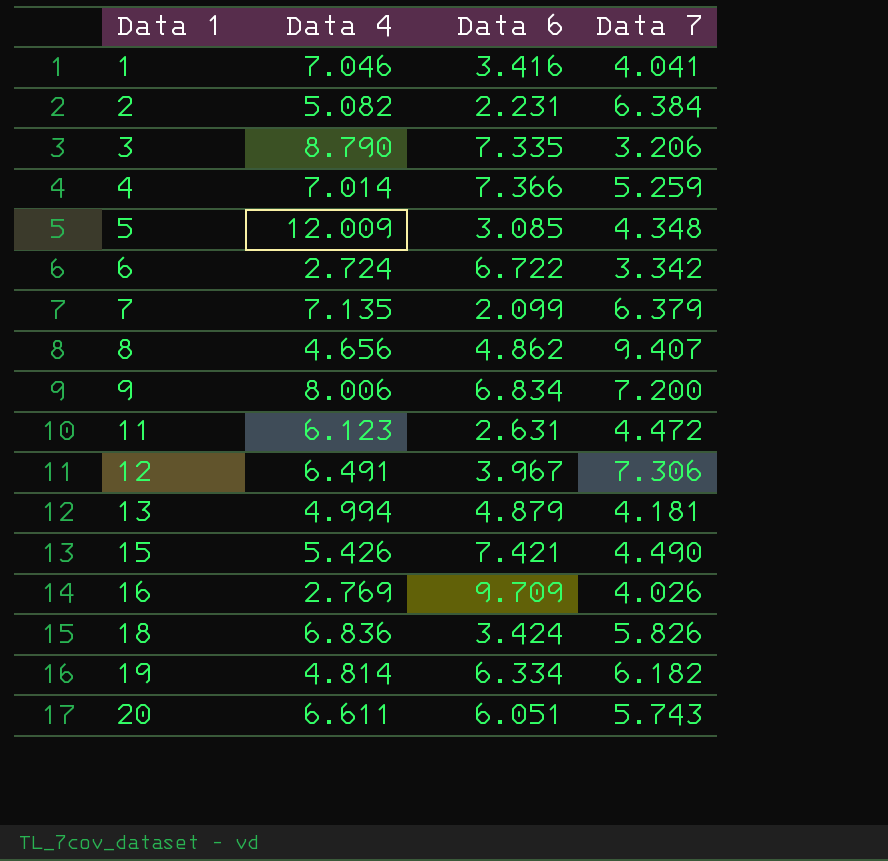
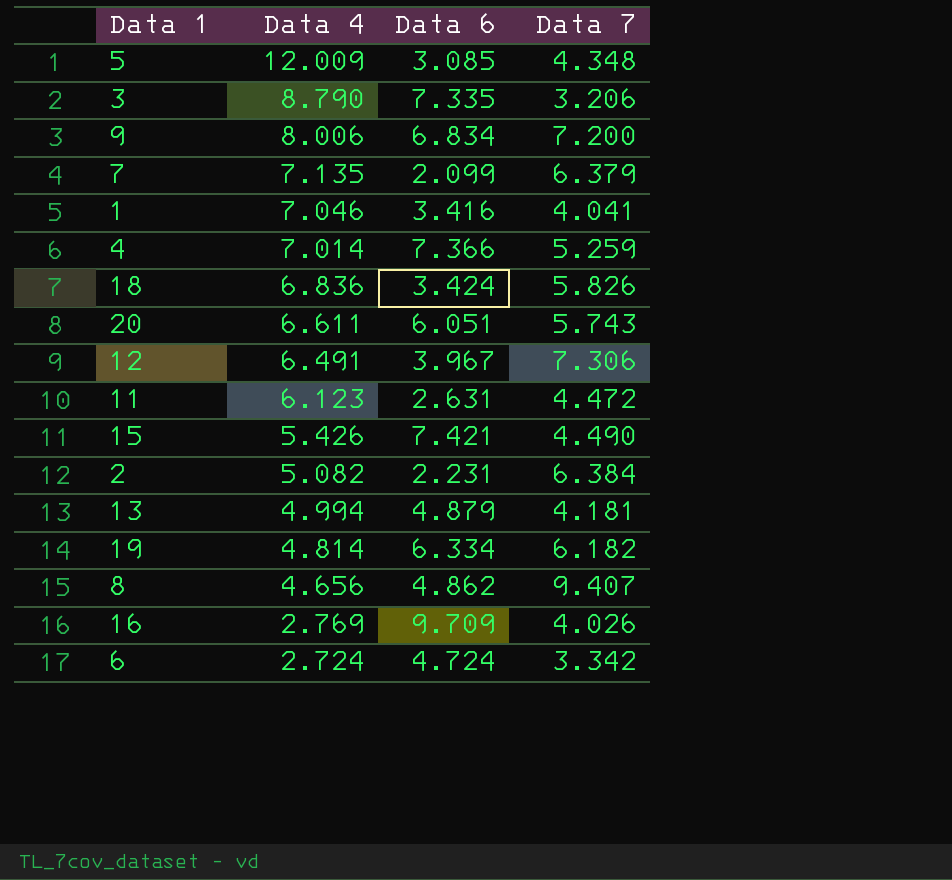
row order: Data 1 ascending -> Data 4 descending
6 | Data 6: 6.722 -> 4.724

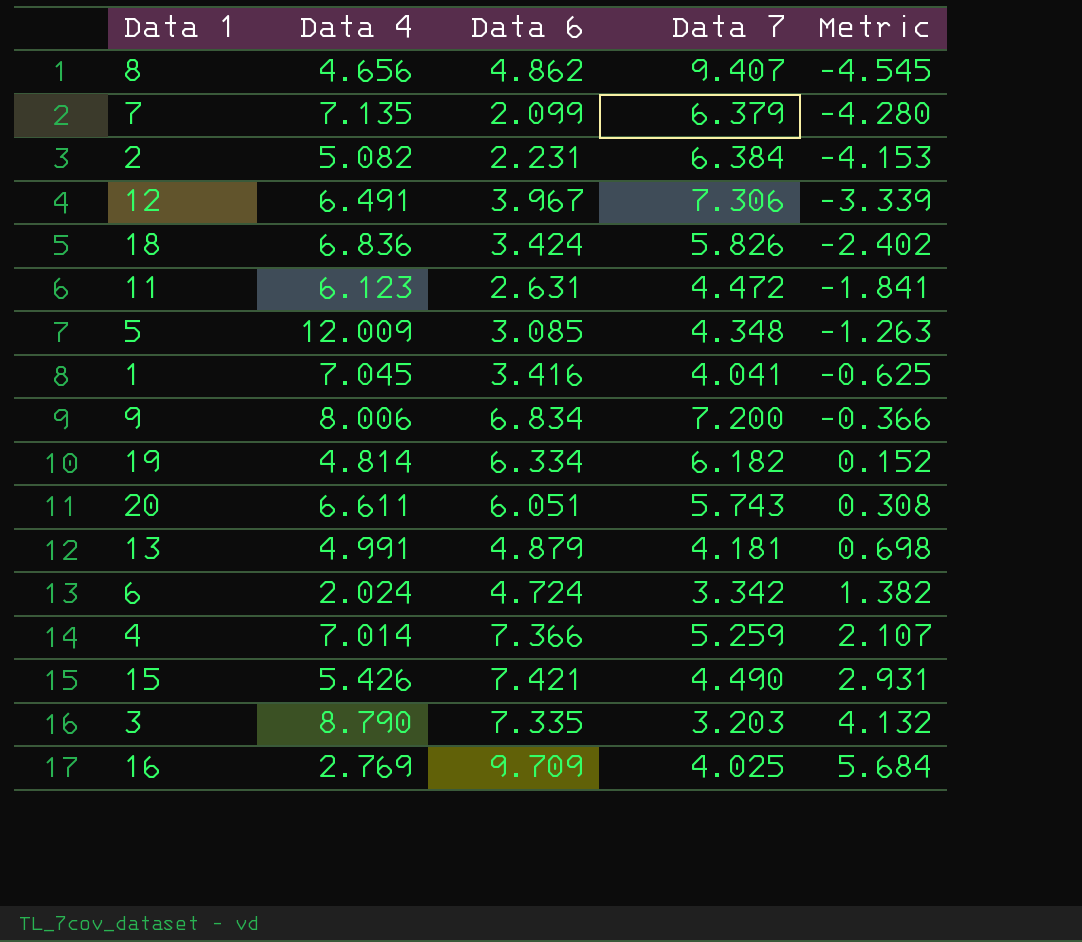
row order: Data 4 descending -> Metric ascending
column Metric | formula: none -> [Data 6] - [Data 7]
1 | Data 4: 7.046 -> 7.045
13 | Data 4: 4.994 -> 4.991
6 | Data 4: 2.724 -> 2.024
3 | Data 7: 3.206 -> 3.203
16 | Data 7: 4.026 -> 4.025

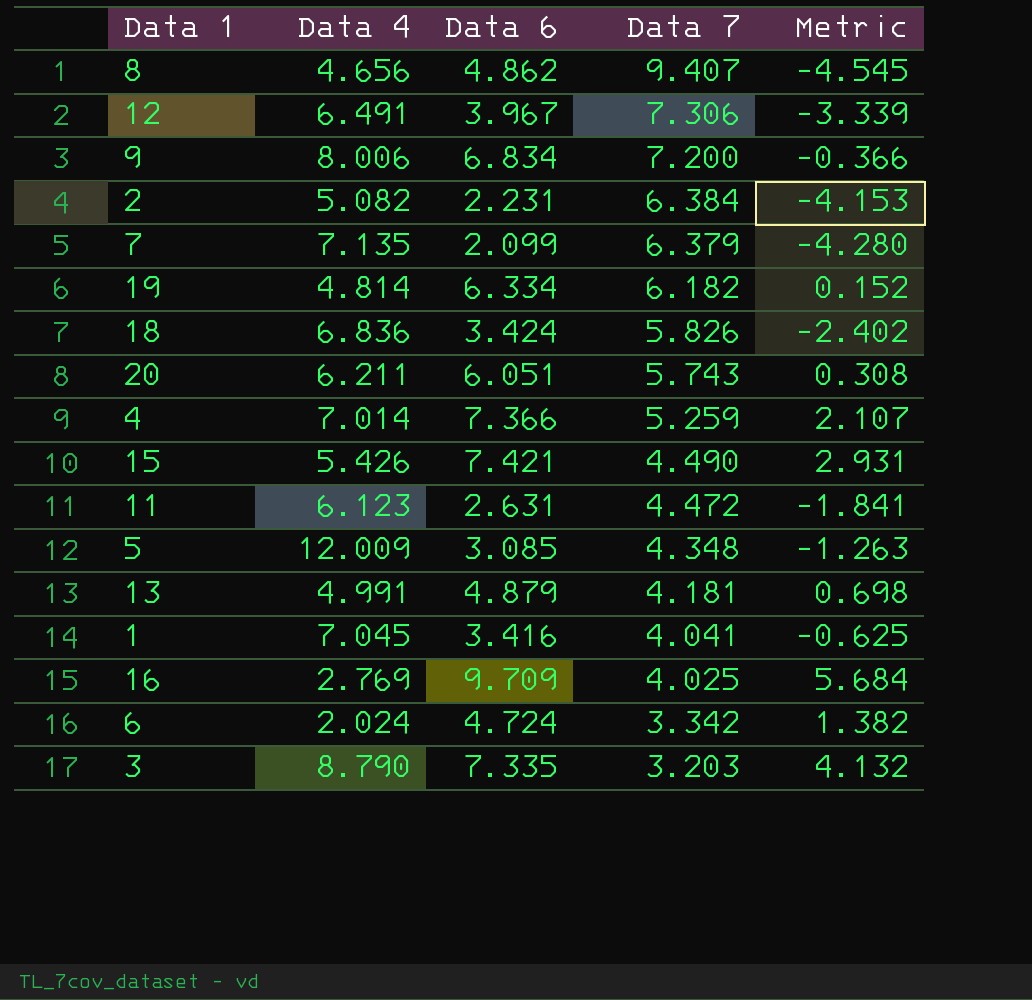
row order: Metric ascending -> Data 7 descending
20 | Data 4: 6.611 -> 6.211

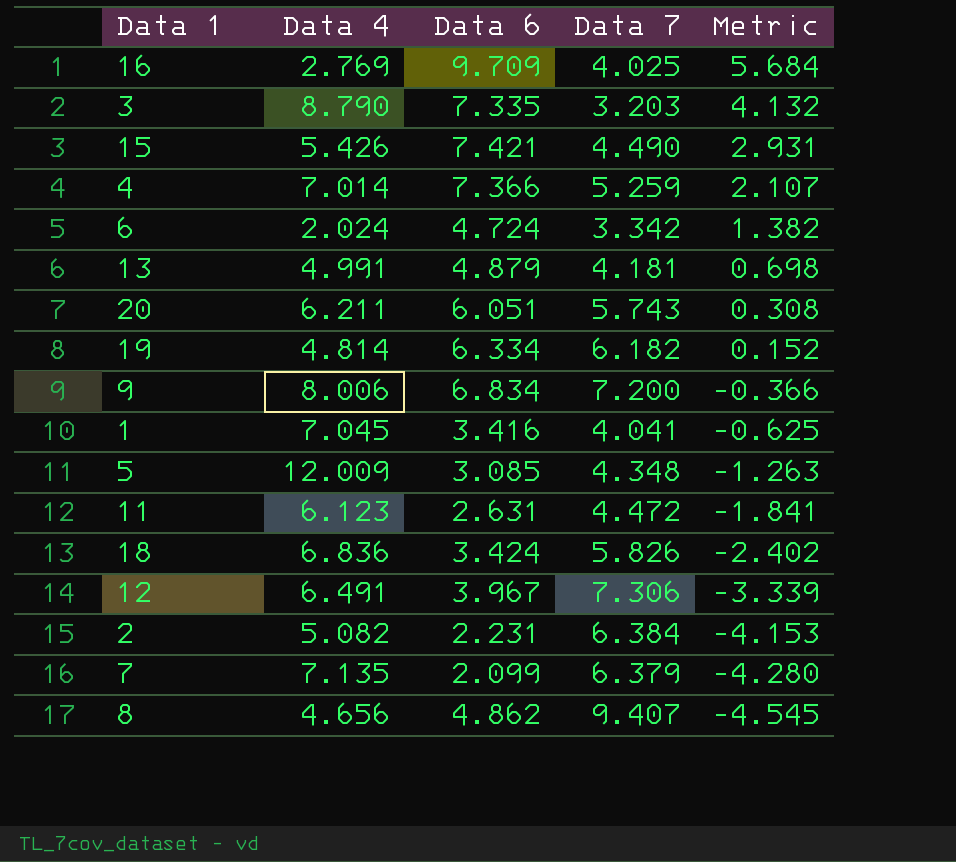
row order: Data 7 descending -> Metric descending

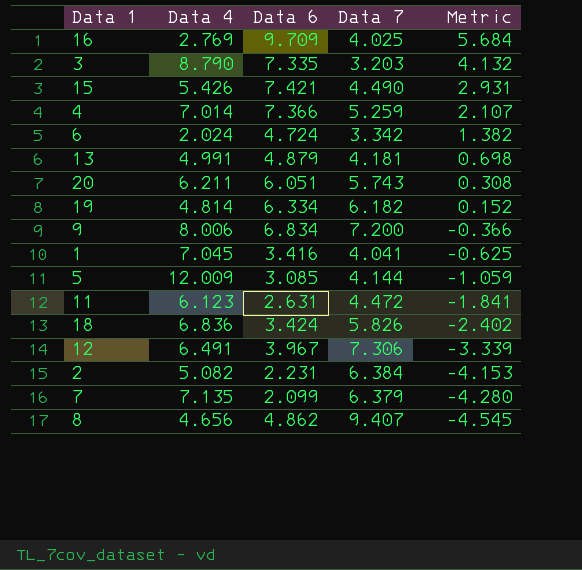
5 | Data 7: 4.348 -> 4.144
5 | Metric: -1.263 -> -1.059

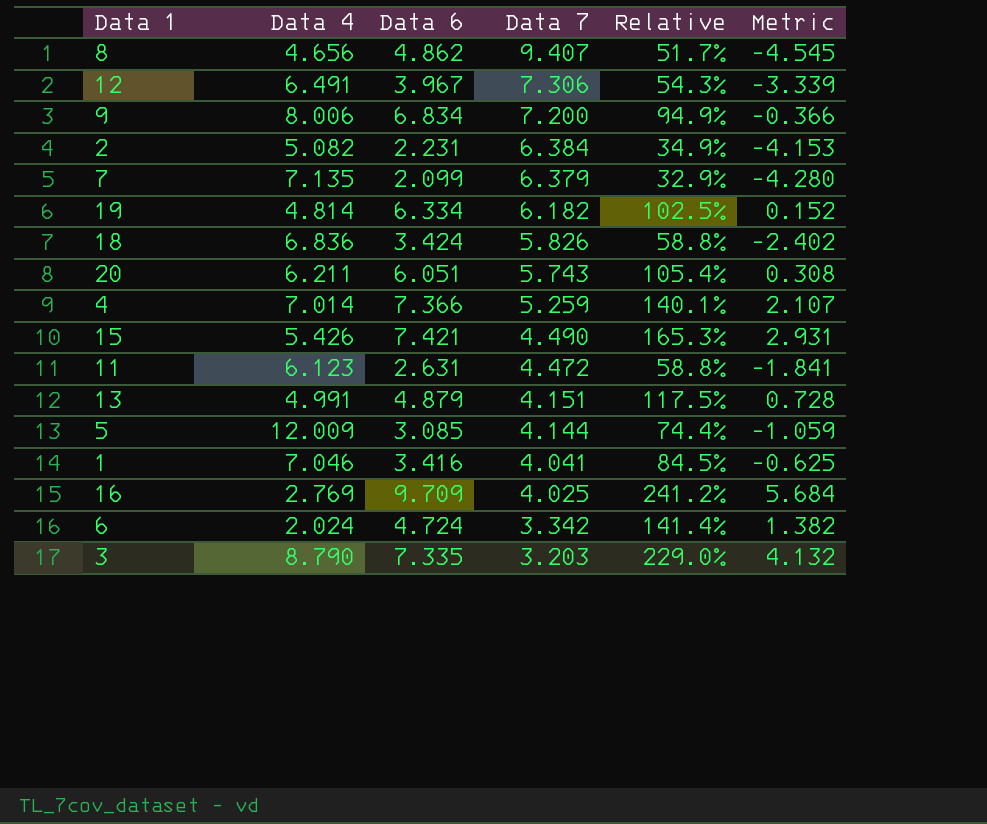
row order: Metric descending -> Data 7 descending
column Relative | formula: none -> [Data 6] / [Data 7]
13 | Data 7: 4.181 -> 4.151
13 | Metric: 0.698 -> 0.728
1 | Data 4: 7.045 -> 7.046

